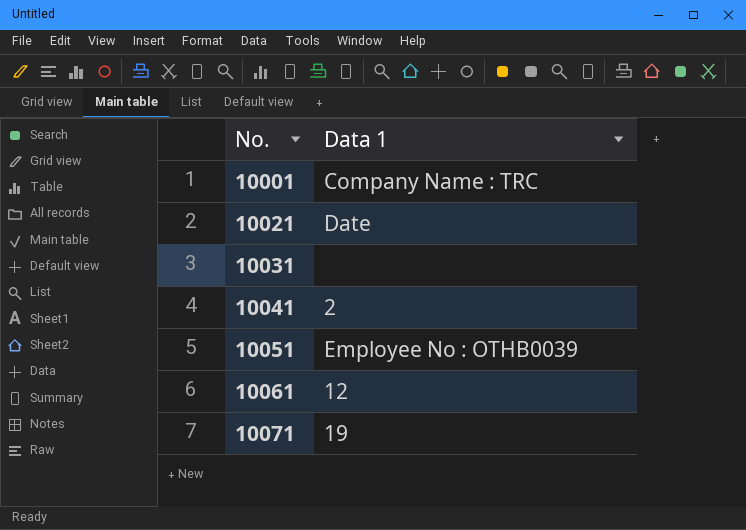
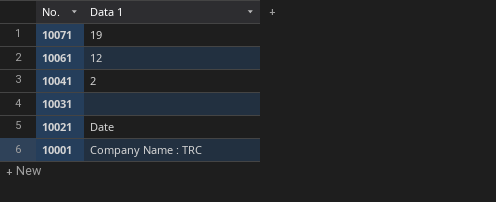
row order: No. ascending -> No. descending
row 10051: Employee No : OTHB0039 -> none

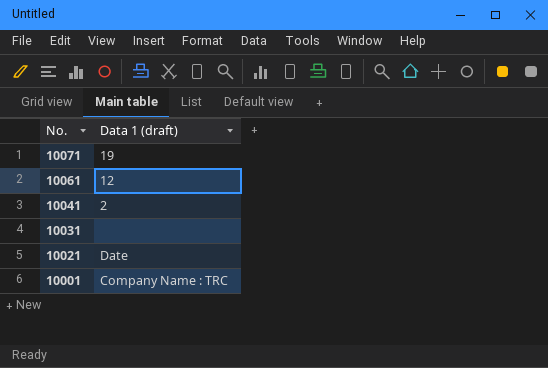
column name: Data 1 -> Data 1 (draft)

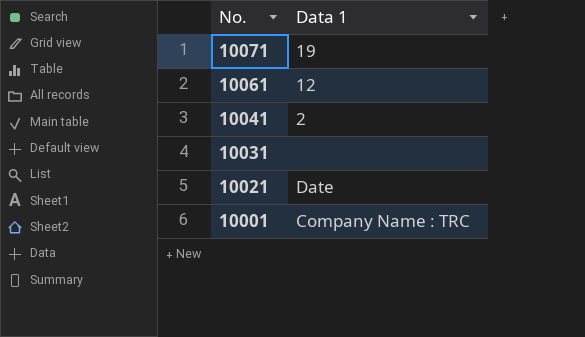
column name: Data 1 (draft) -> Data 1

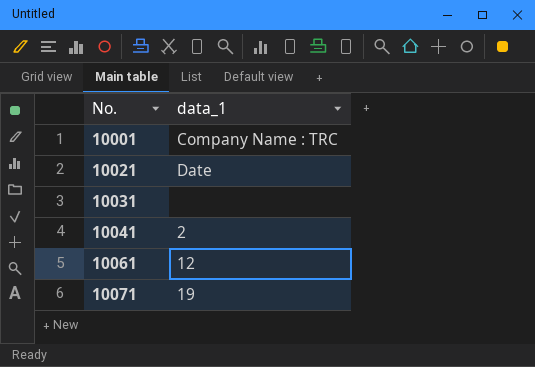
row order: No. descending -> No. ascending
column name: Data 1 -> data_1

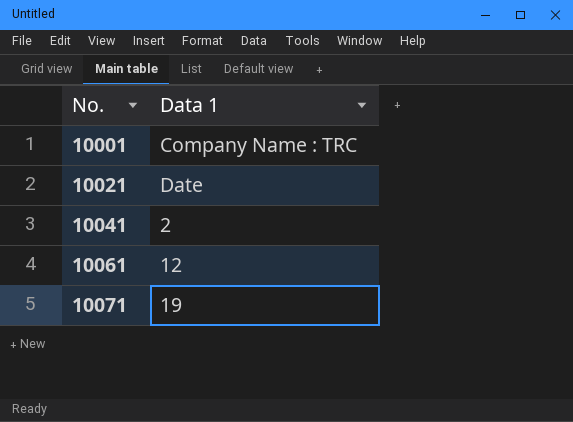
column name: data_1 -> Data 1
row 10031: none -> none

